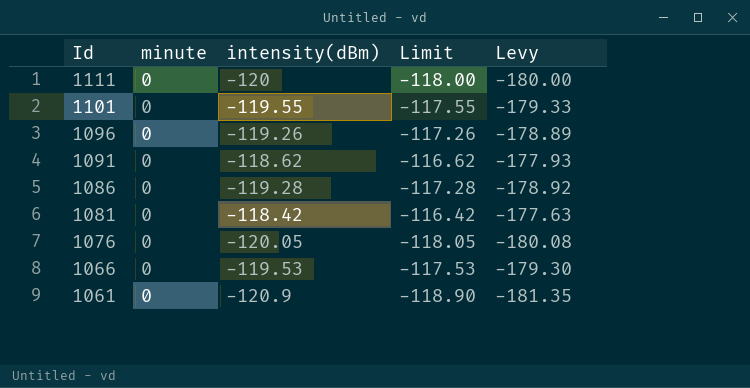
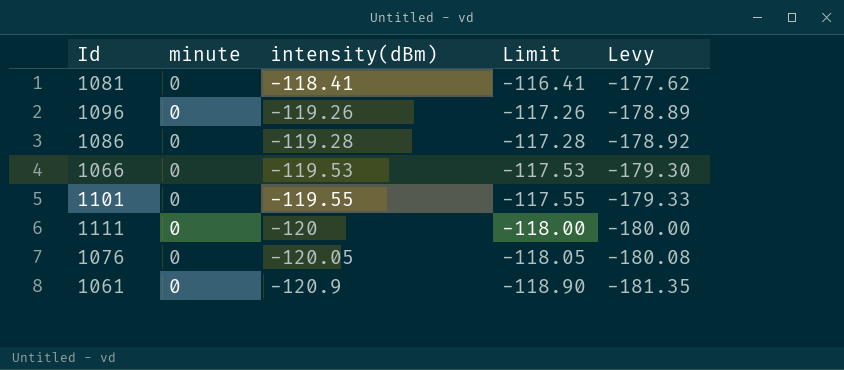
row order: Id descending -> intensity(dBm) descending
row 1091: 0 | -118.62 | -116.62 | -177.93 -> none
1081 | intensity(dBm): -118.42 -> -118.41
1081 | Limit: -116.42 -> -116.41
1081 | Levy: -177.63 -> -177.62

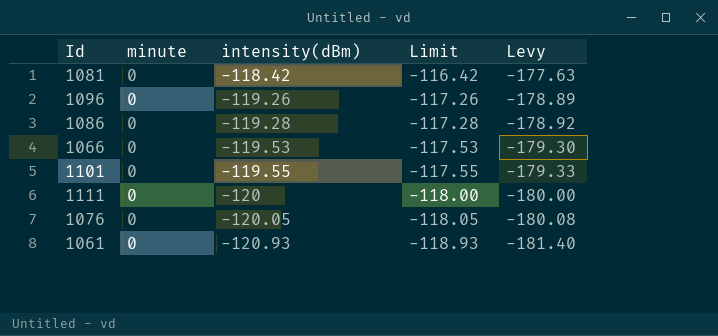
1081 | intensity(dBm): -118.41 -> -118.42
1081 | Limit: -116.41 -> -116.42
1081 | Levy: -177.62 -> -177.63
1061 | intensity(dBm): -120.9 -> -120.93
1061 | Limit: -118.90 -> -118.93
1061 | Levy: -181.35 -> -181.40

